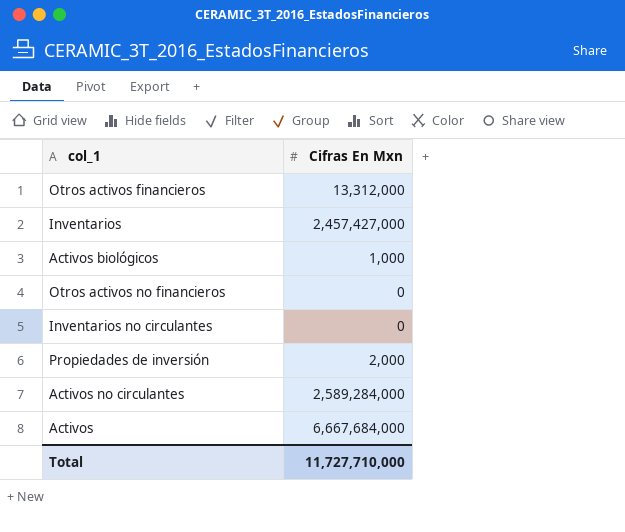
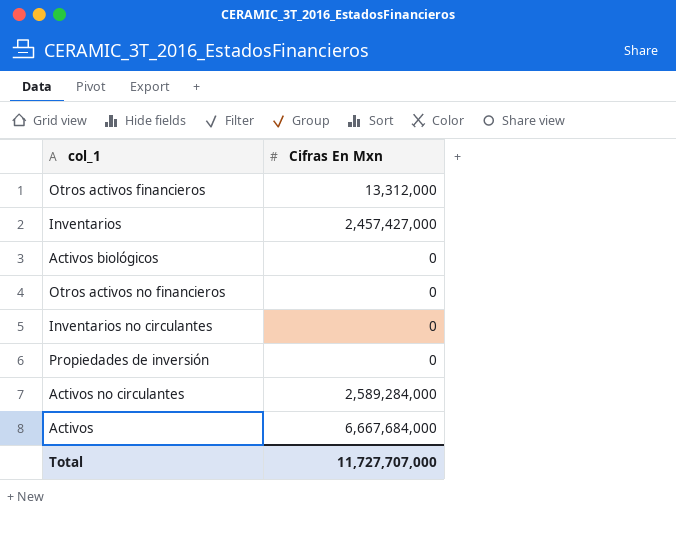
Activos biológicos | Cifras En Mxn: 1,000 -> 0
Propiedades de inversión | Cifras En Mxn: 2,000 -> 0
Total | Cifras En Mxn: 11,727,710,000 -> 11,727,707,000

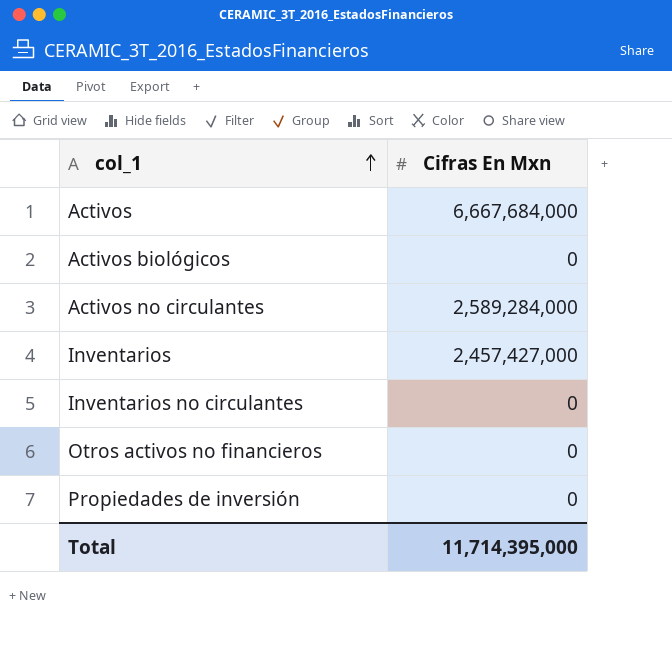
row order: none -> col_1 ascending
row Otros activos financieros: 13,312,000 -> none
Total | Cifras En Mxn: 11,727,707,000 -> 11,714,395,000

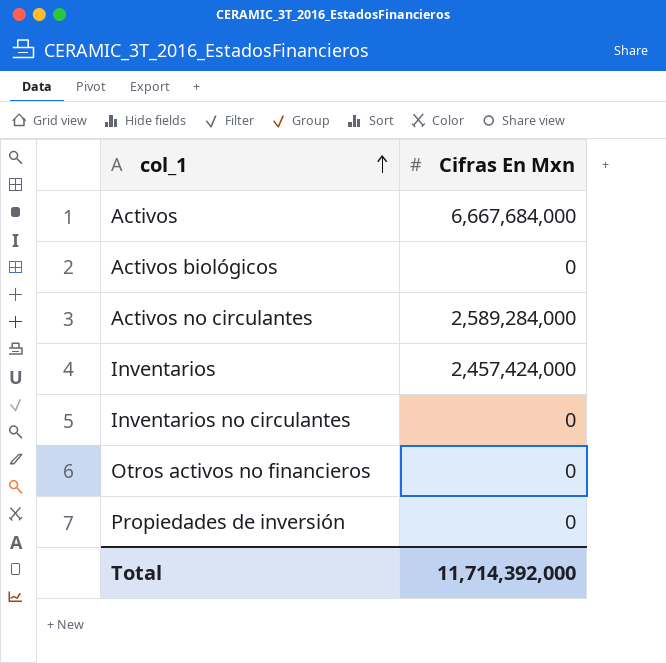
Inventarios | Cifras En Mxn: 2,457,427,000 -> 2,457,424,000
Total | Cifras En Mxn: 11,714,395,000 -> 11,714,392,000

